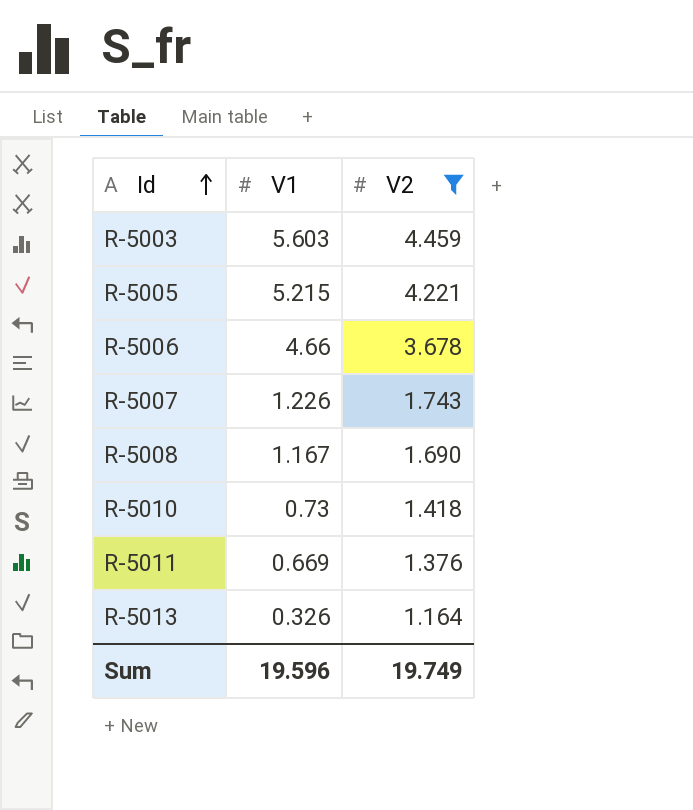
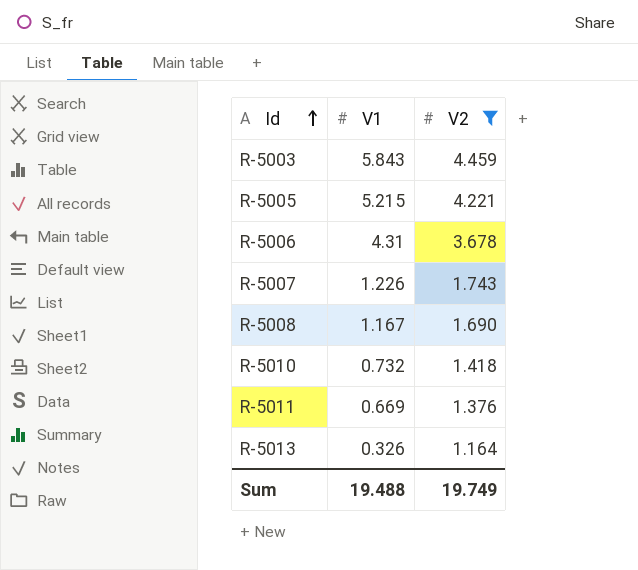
R-5003 | V1: 5.603 -> 5.843
R-5006 | V1: 4.66 -> 4.31
R-5010 | V1: 0.73 -> 0.732
Sum | V1: 19.596 -> 19.488

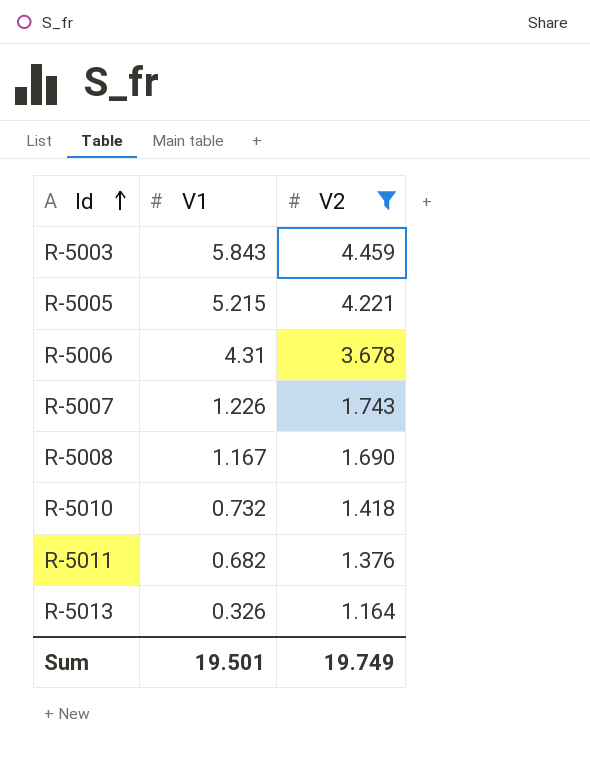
R-5011 | V1: 0.669 -> 0.682
Sum | V1: 19.488 -> 19.501

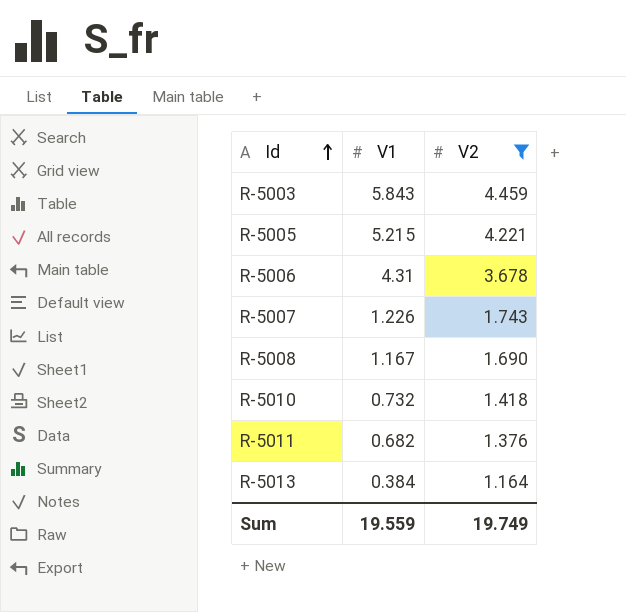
R-5013 | V1: 0.326 -> 0.384
Sum | V1: 19.501 -> 19.559

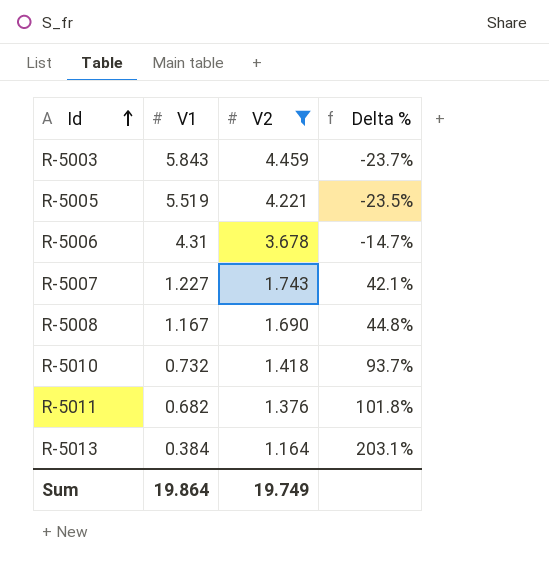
column Delta % | formula: none -> ([V2] - [V1]) / [V1]
R-5005 | V1: 5.215 -> 5.519
R-5007 | V1: 1.226 -> 1.227
Sum | V1: 19.559 -> 19.864

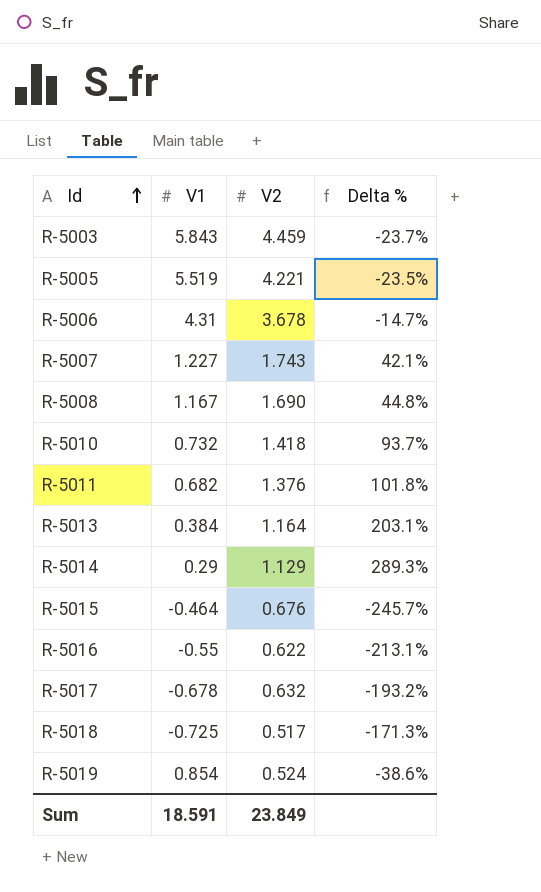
filter: V2 >= 1.164 -> none
Sum | V1: 19.864 -> 18.591
Sum | V2: 19.749 -> 23.849

